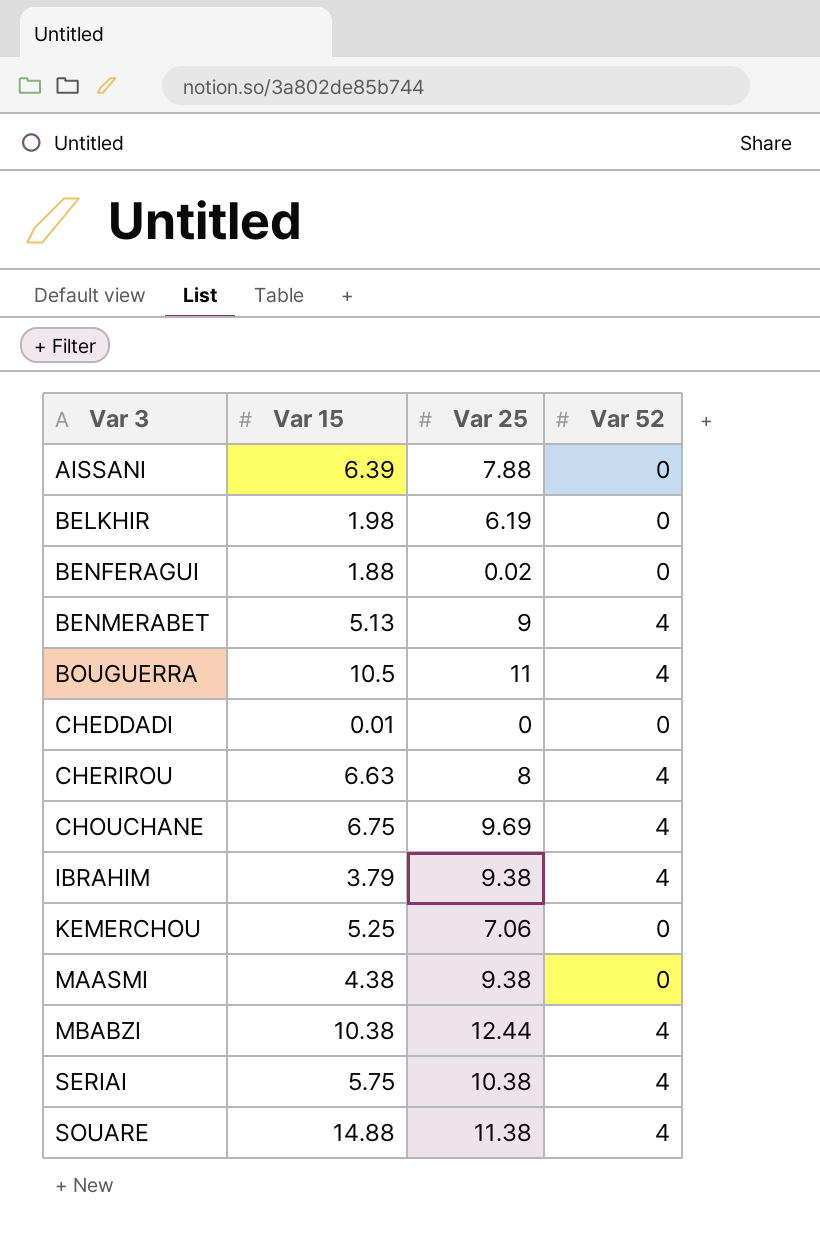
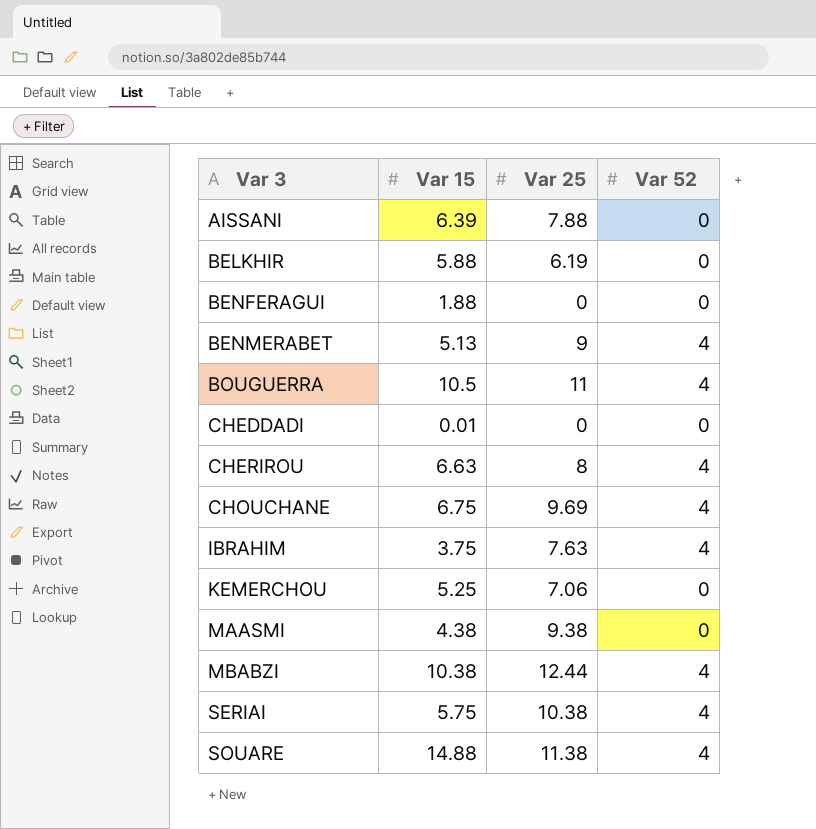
BELKHIR | Var 15: 1.98 -> 5.88
BENFERAGUI | Var 25: 0.02 -> 0
IBRAHIM | Var 15: 3.79 -> 3.75
IBRAHIM | Var 25: 9.38 -> 7.63

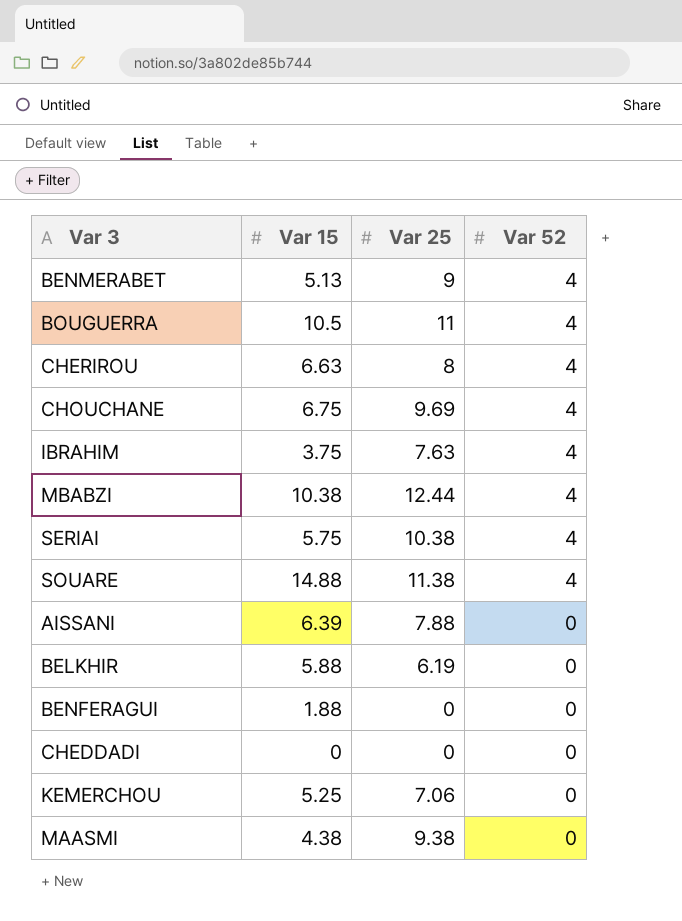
row order: Var 3 ascending -> Var 52 descending
CHEDDADI | Var 15: 0.01 -> 0

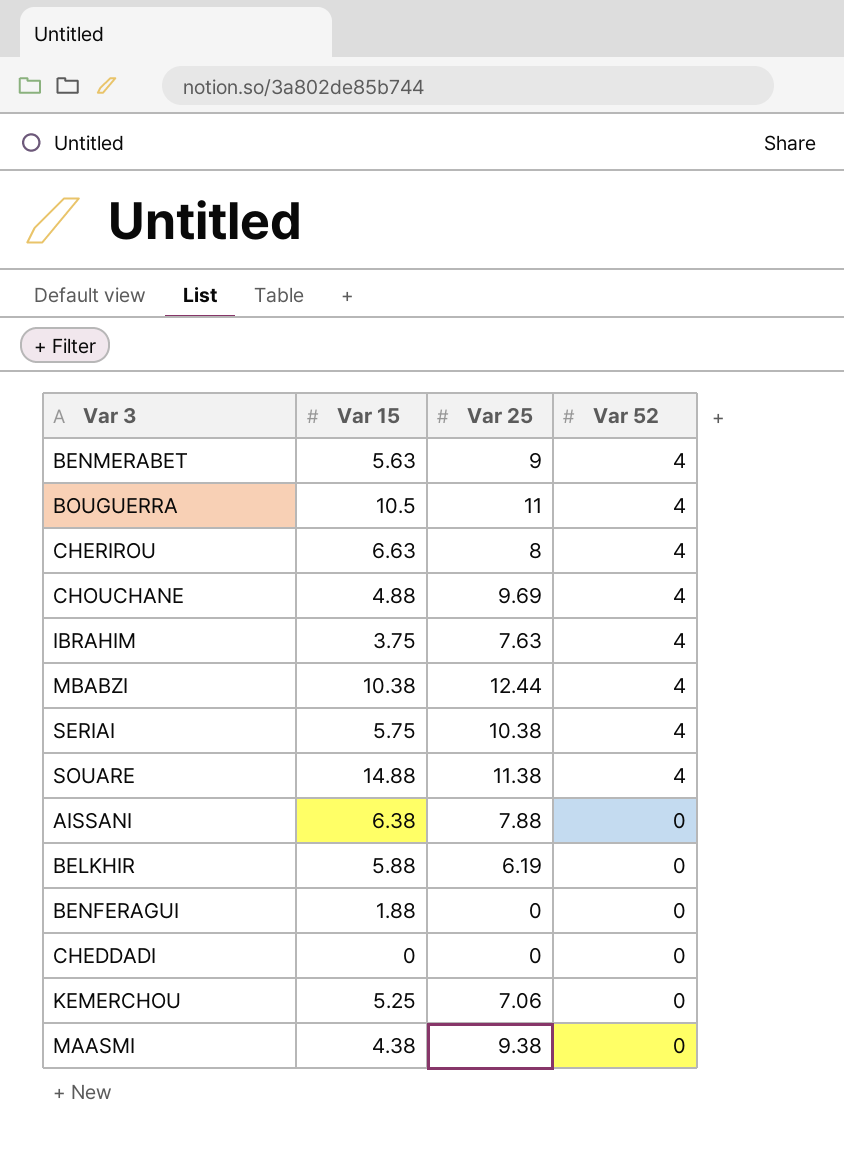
BENMERABET | Var 15: 5.13 -> 5.63
CHOUCHANE | Var 15: 6.75 -> 4.88
AISSANI | Var 15: 6.39 -> 6.38

